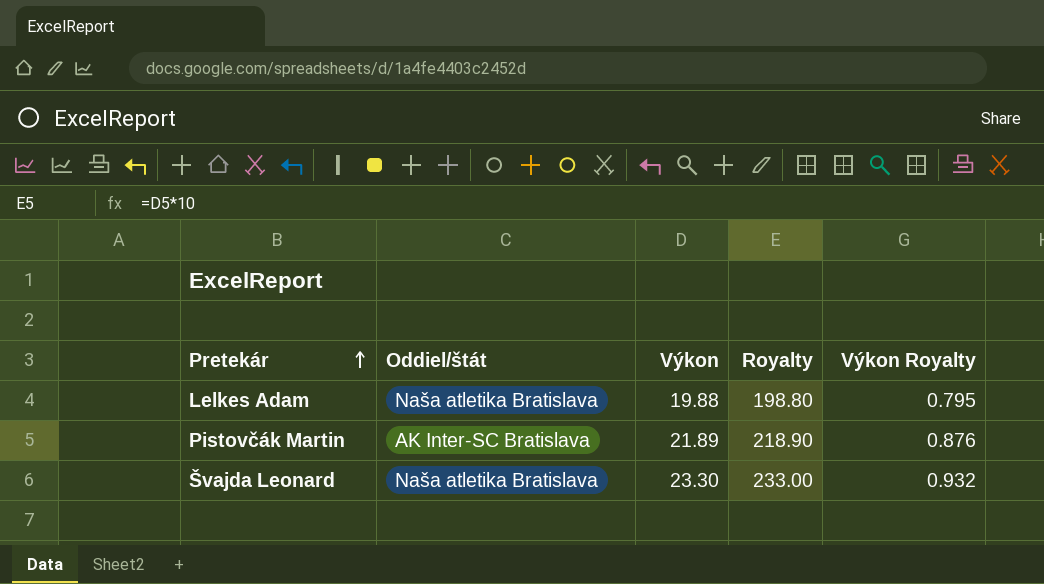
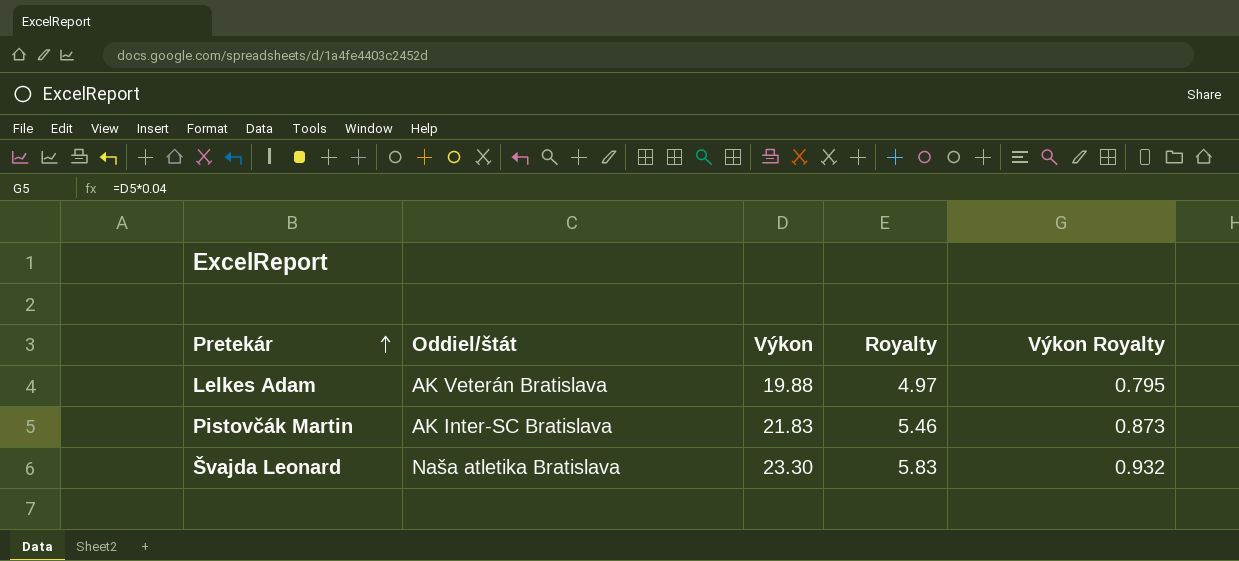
column Royalty | formula: [Výkon] * 10 -> [Výkon] * 0.25
Lelkes Adam | Oddiel/štát: Naša atletika Bratislava -> AK Veterán Bratislava
Pistovčák Martin | Výkon: 21.89 -> 21.83
Pistovčák Martin | Výkon Royalty: 0.876 -> 0.873

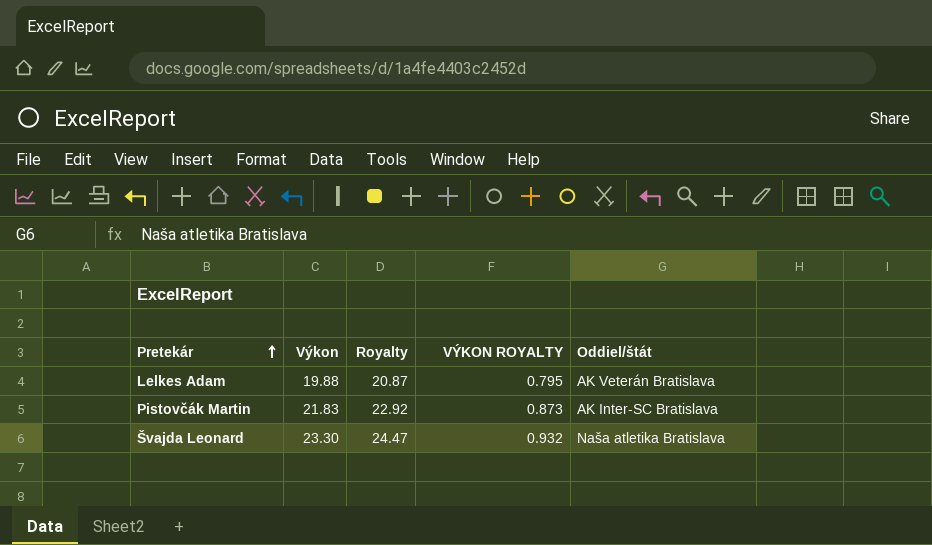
column Royalty | formula: [Výkon] * 0.25 -> [Výkon] * 1.05
column name: Výkon Royalty -> VÝKON ROYALTY
column Oddiel/štát | position: 2 -> 5

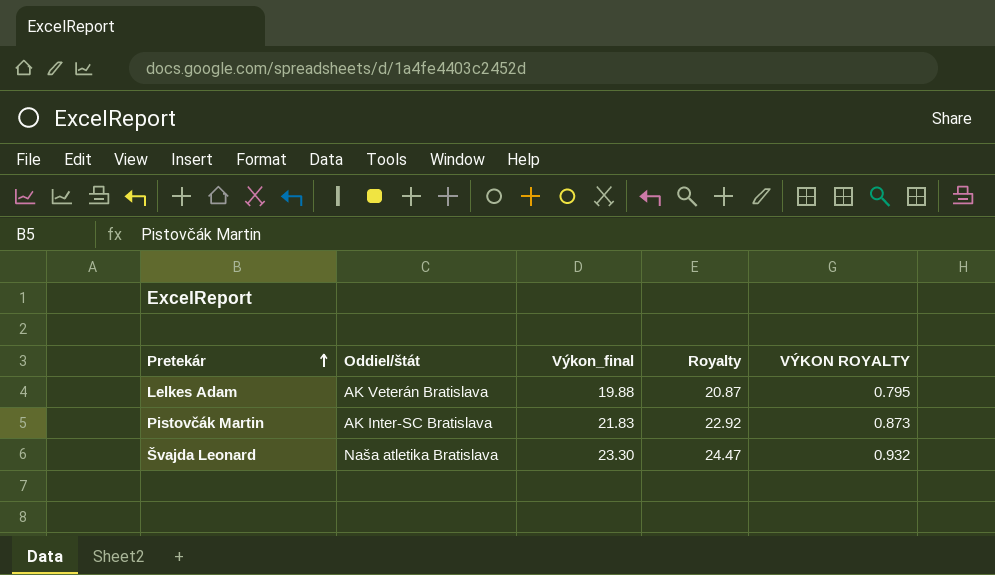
column Oddiel/štát | position: 5 -> 2
column name: Výkon -> Výkon_final

